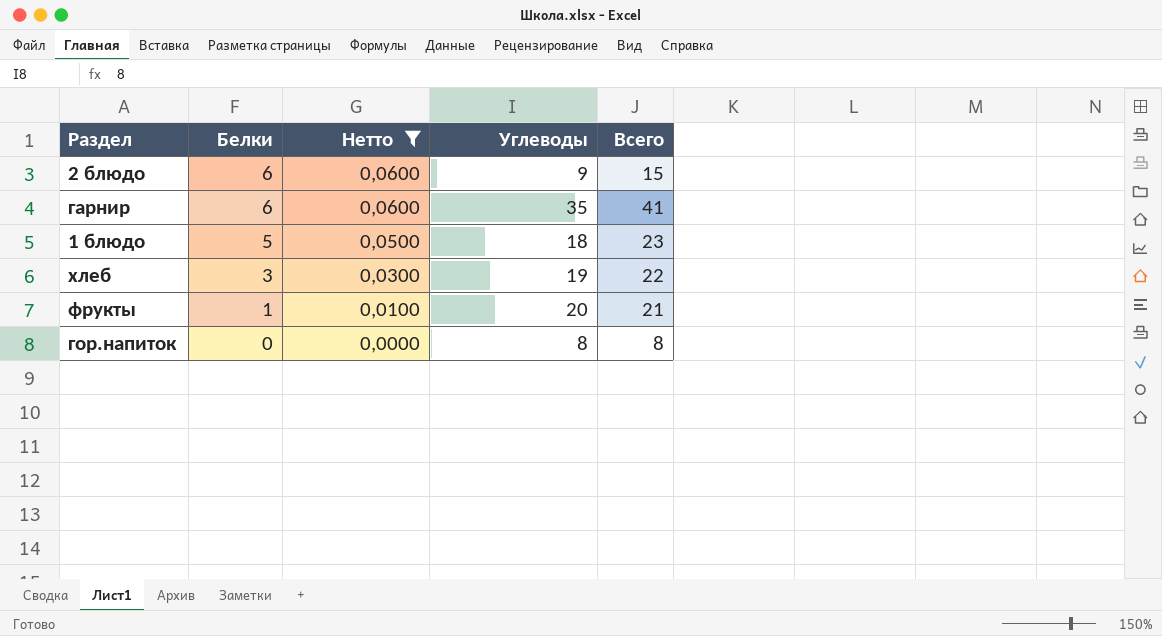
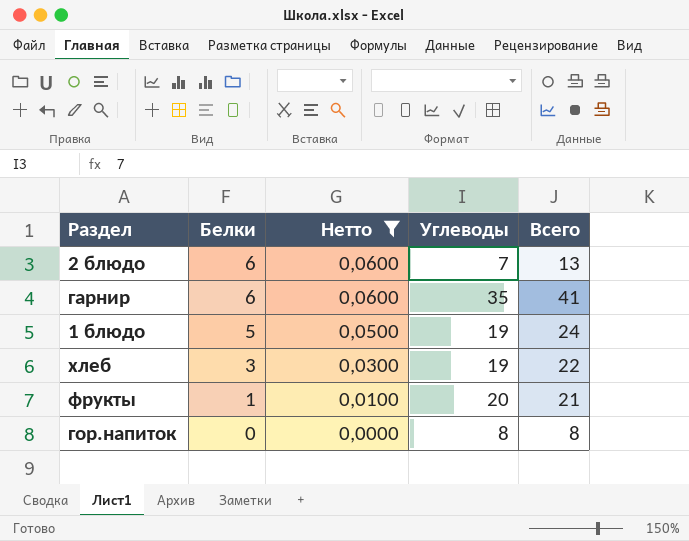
2 блюдо | Углеводы: 9 -> 7
2 блюдо | Всего: 15 -> 13
1 блюдо | Углеводы: 18 -> 19
1 блюдо | Всего: 23 -> 24

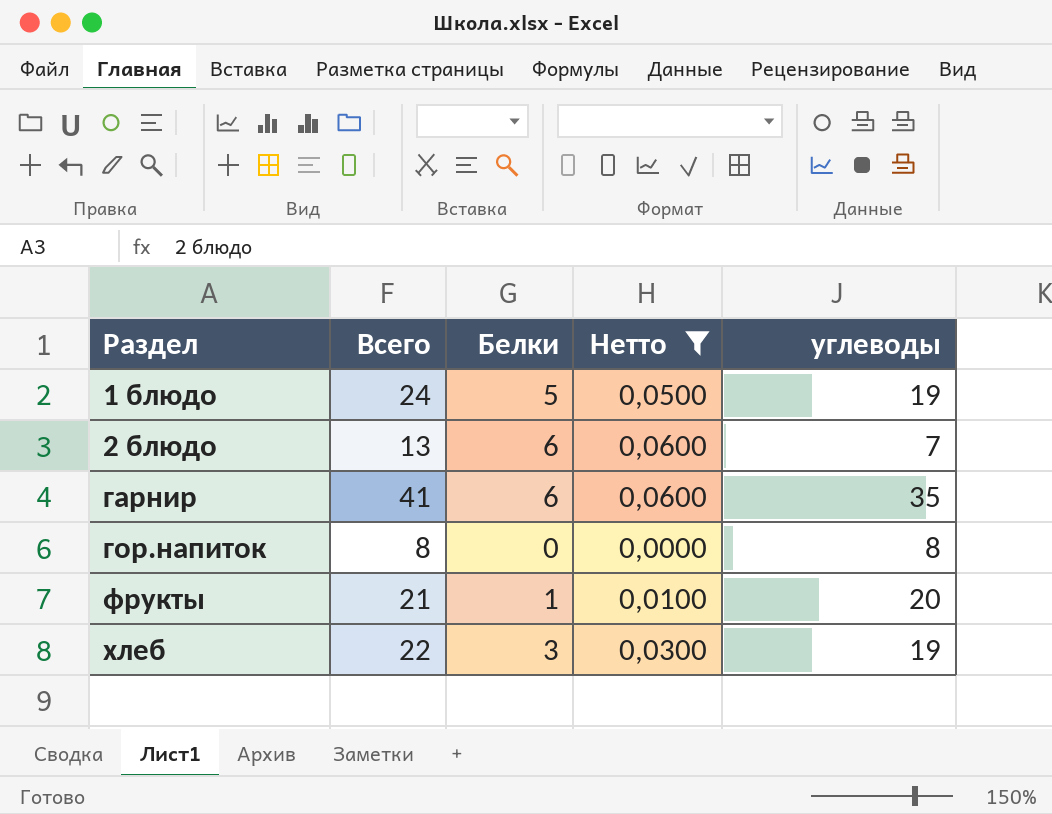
row order: Белки descending -> Раздел ascending
column Всего | position: 5 -> 2
column name: Углеводы -> углеводы

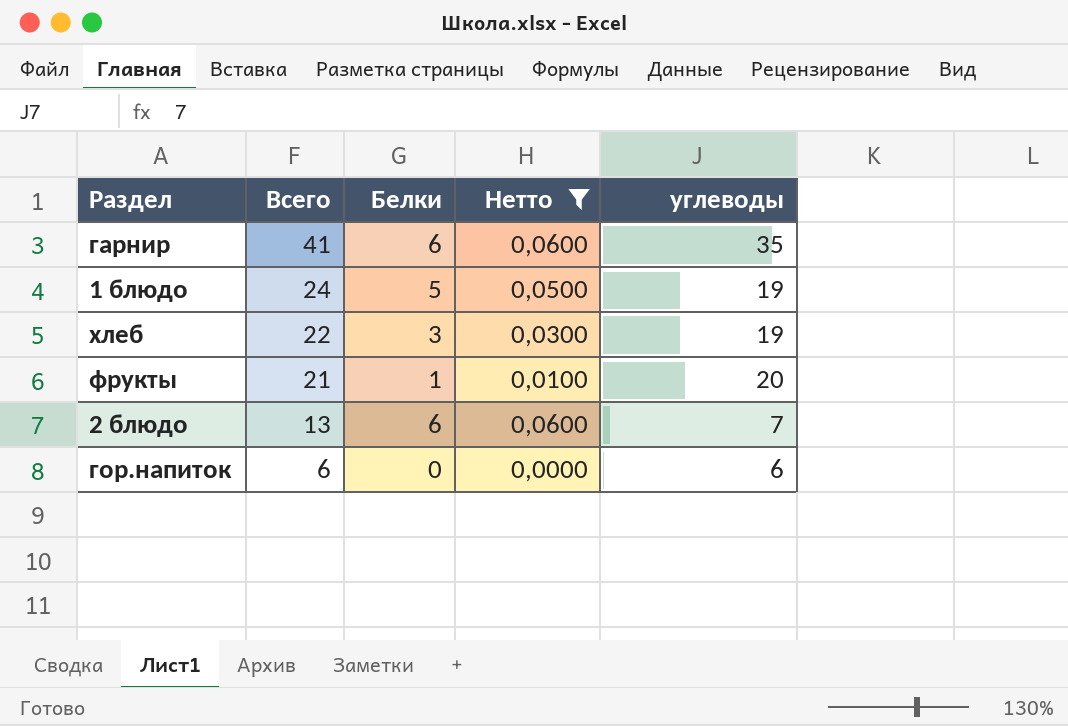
row order: Раздел ascending -> Всего descending
гор.напиток | Всего: 8 -> 6
гор.напиток | углеводы: 8 -> 6

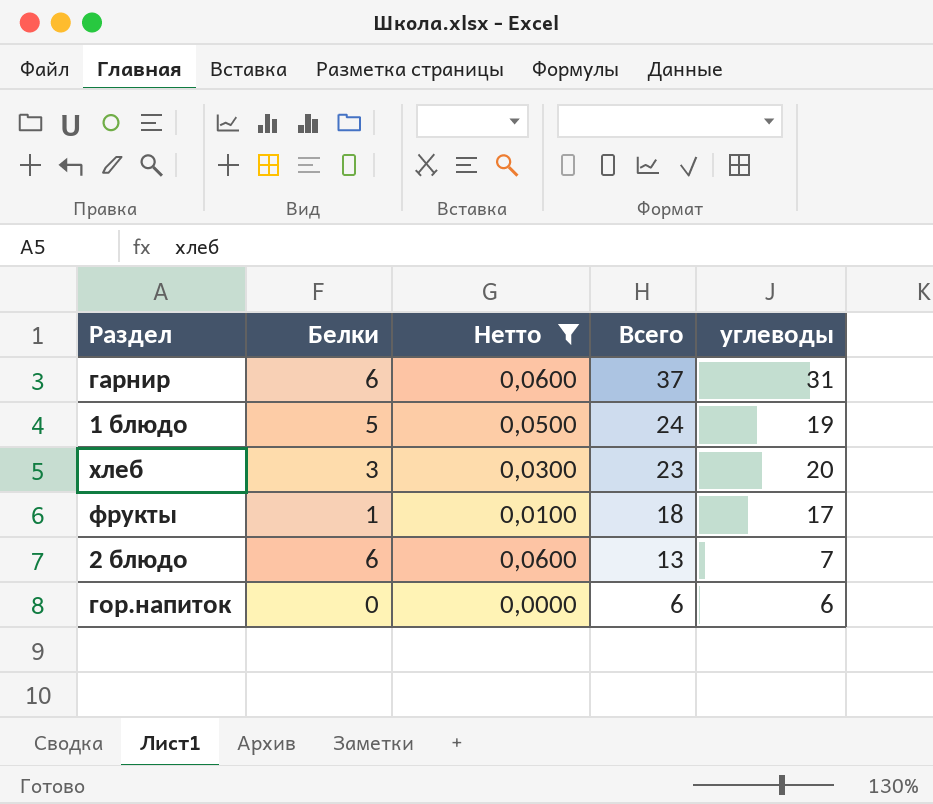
column Всего | position: 2 -> 4
гарнир | Всего: 41 -> 37
гарнир | углеводы: 35 -> 31
хлеб | Всего: 22 -> 23
хлеб | углеводы: 19 -> 20
фрукты | Всего: 21 -> 18
фрукты | углеводы: 20 -> 17

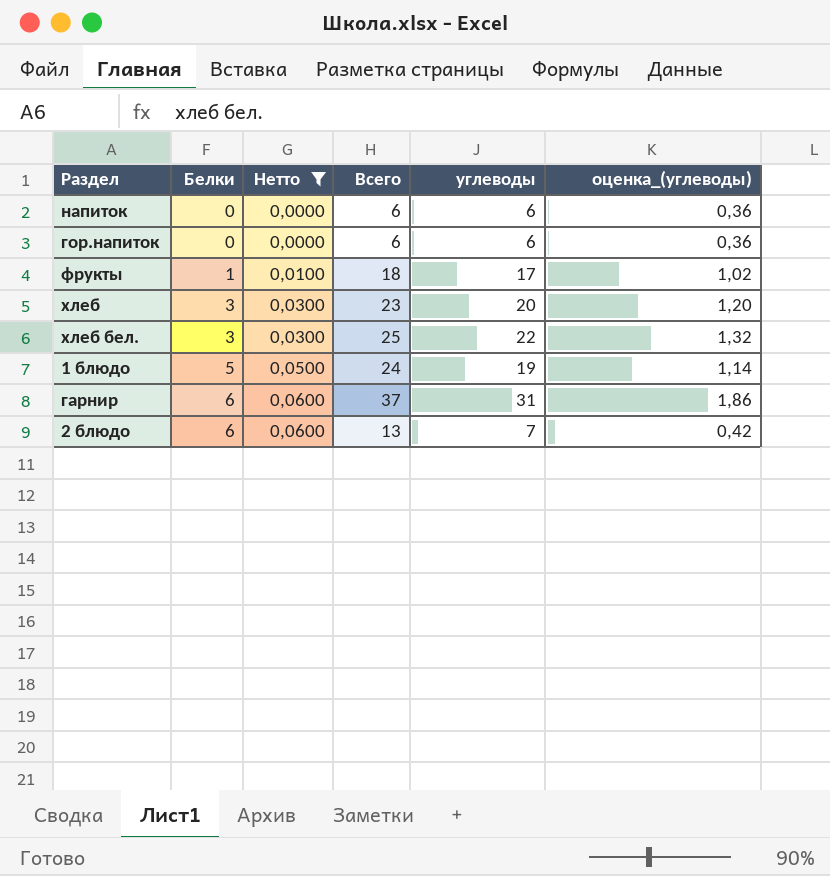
row order: Всего descending -> Белки ascending
column оценка_(углеводы) | formula: none -> [углеводы] * 0,06
row напиток: none -> 0 | 0,0000 | 6 | 6 | 0,36
row хлеб бел.: none -> 3 | 0,0300 | 25 | 22 | 1,32

